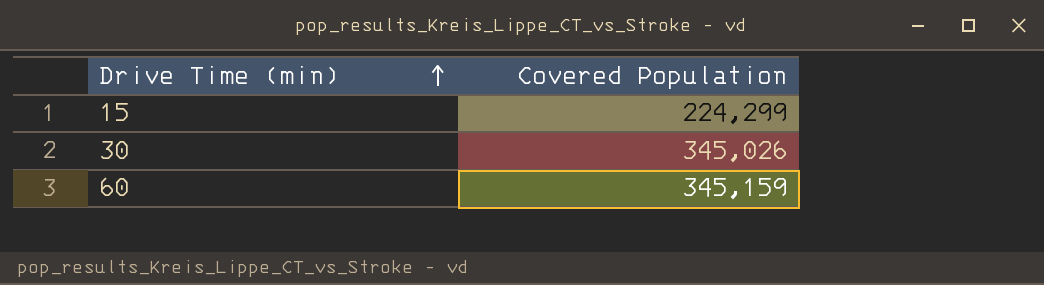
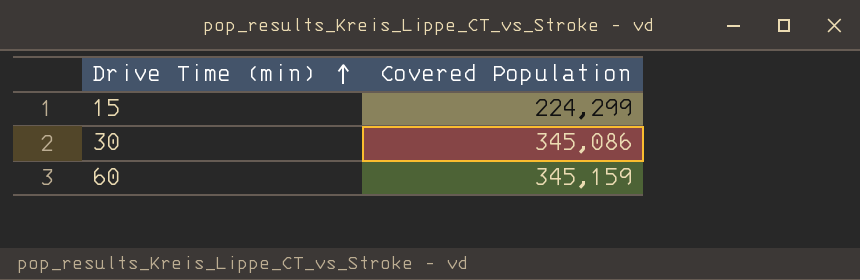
30 | Covered Population: 345,026 -> 345,086

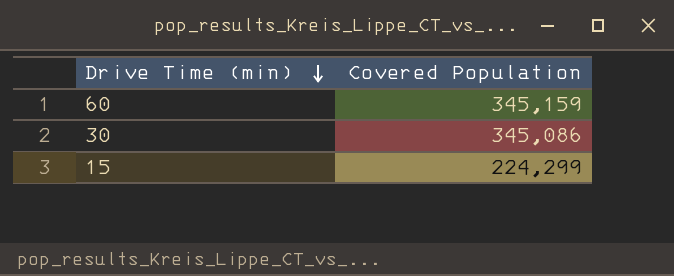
row order: Drive Time (min) ascending -> Drive Time (min) descending

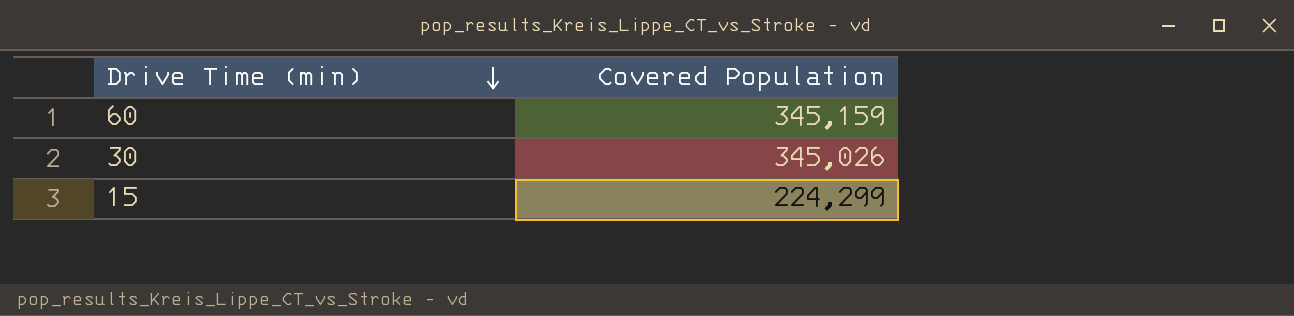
30 | Covered Population: 345,086 -> 345,026

